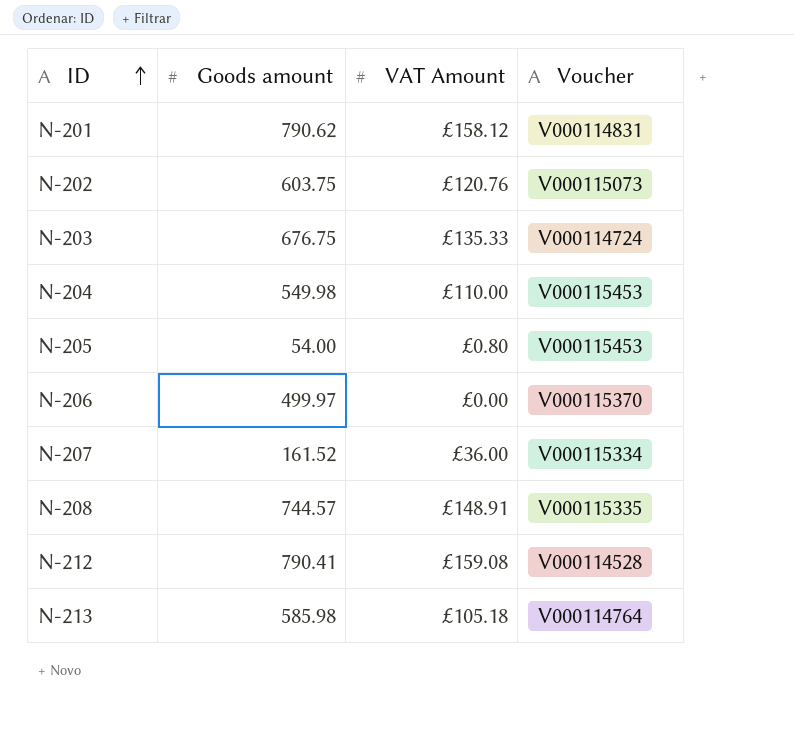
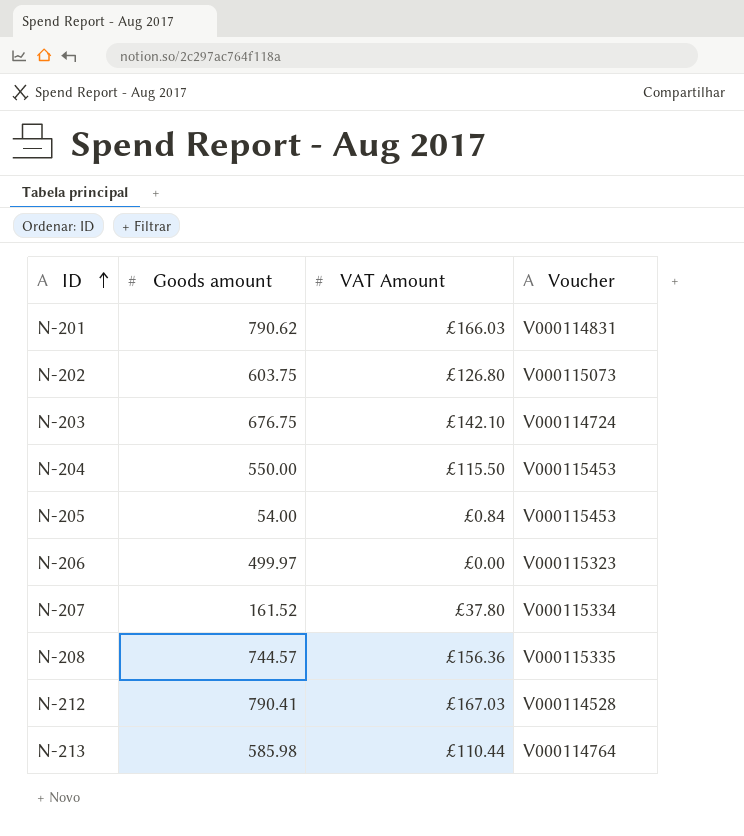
N-201 | VAT Amount: £158.12 -> £166.03
N-202 | VAT Amount: £120.76 -> £126.80
N-203 | VAT Amount: £135.33 -> £142.10
N-204 | Goods amount: 549.98 -> 550.00
N-204 | VAT Amount: £110.00 -> £115.50
N-205 | VAT Amount: £0.80 -> £0.84
N-206 | Voucher: V000115370 -> V000115323
N-207 | VAT Amount: £36.00 -> £37.80
N-208 | VAT Amount: £148.91 -> £156.36
N-212 | VAT Amount: £159.08 -> £167.03
N-213 | VAT Amount: £105.18 -> £110.44

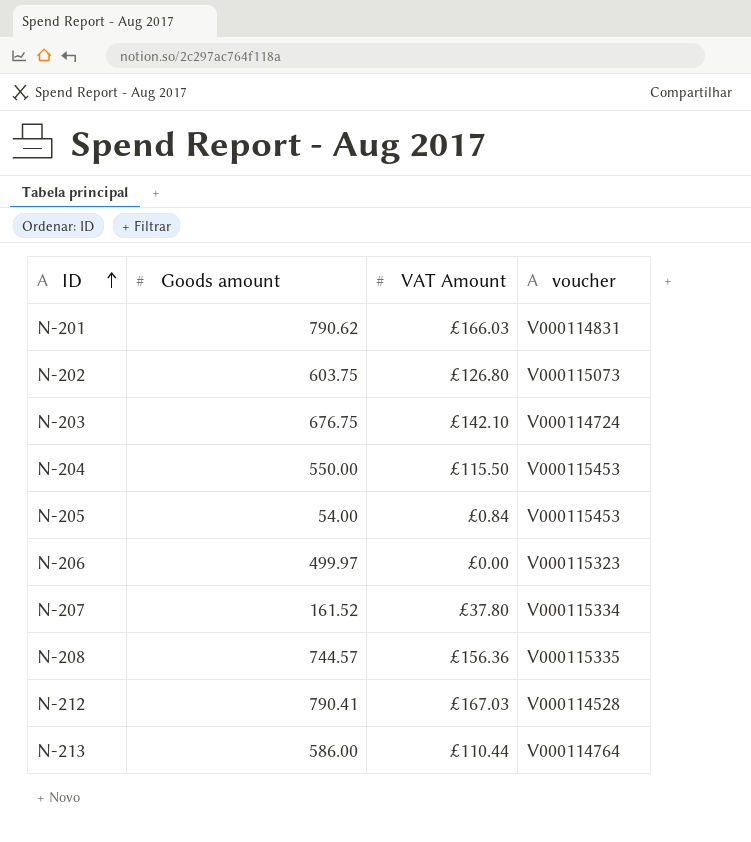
column name: Voucher -> voucher
N-213 | Goods amount: 585.98 -> 586.00

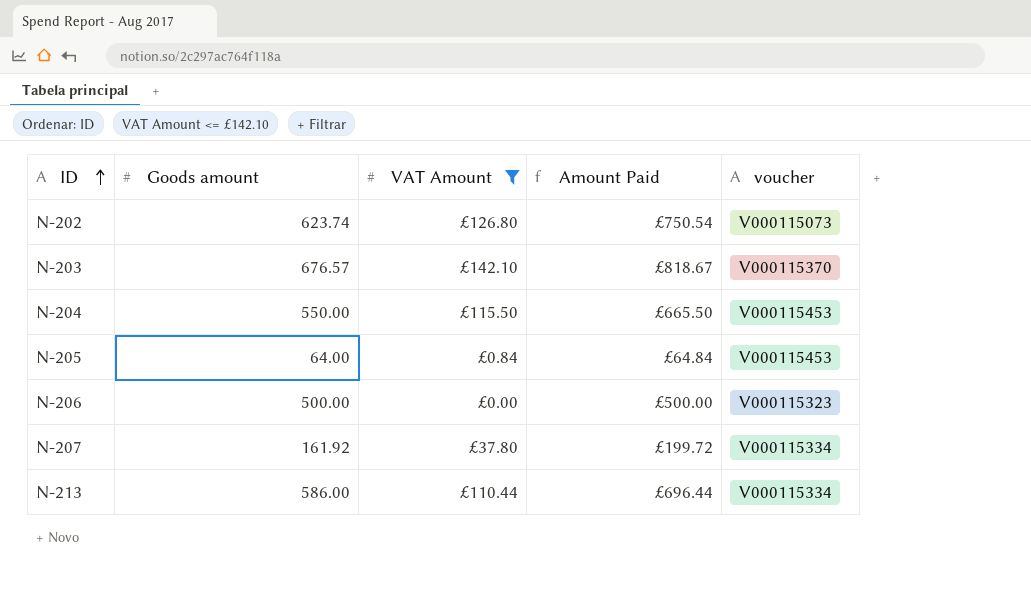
filter: none -> VAT Amount <= £142.10
column Amount Paid | formula: none -> [Goods amount] + [VAT Amount]
N-202 | Goods amount: 603.75 -> 623.74
N-203 | Goods amount: 676.75 -> 676.57
N-203 | voucher: V000114724 -> V000115370
N-205 | Goods amount: 54.00 -> 64.00
N-206 | Goods amount: 499.97 -> 500.00
N-207 | Goods amount: 161.52 -> 161.92
N-213 | voucher: V000114764 -> V000115334

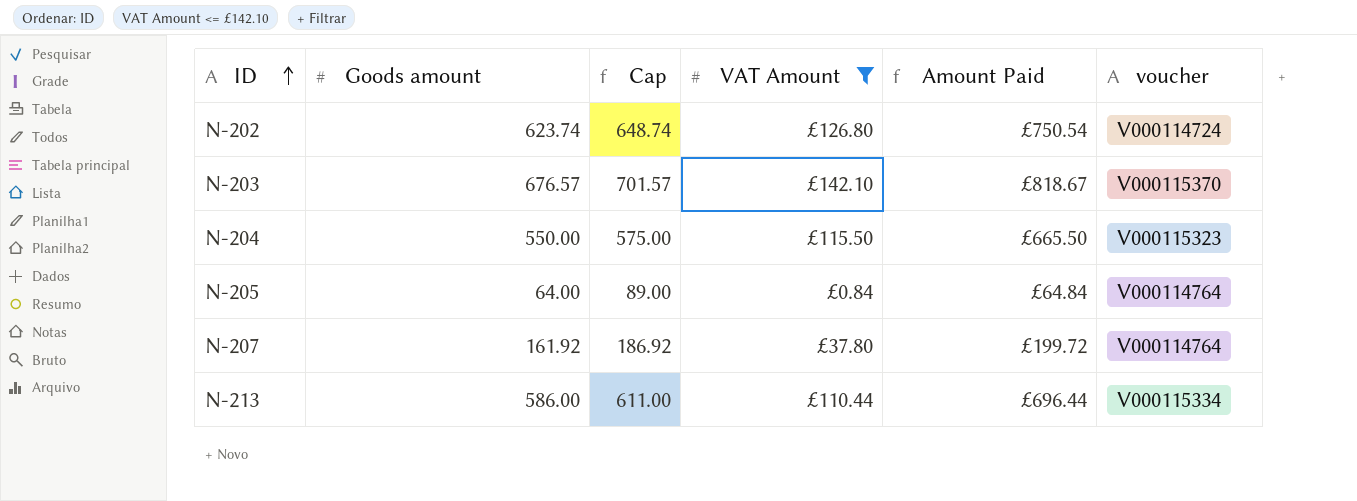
column Cap | formula: none -> [Goods amount] + 25
row N-206: 500.00 | £0.00 | £500.00 | V000115323 -> none
N-202 | voucher: V000115073 -> V000114724
N-204 | voucher: V000115453 -> V000115323
N-205 | voucher: V000115453 -> V000114764
N-207 | voucher: V000115334 -> V000114764

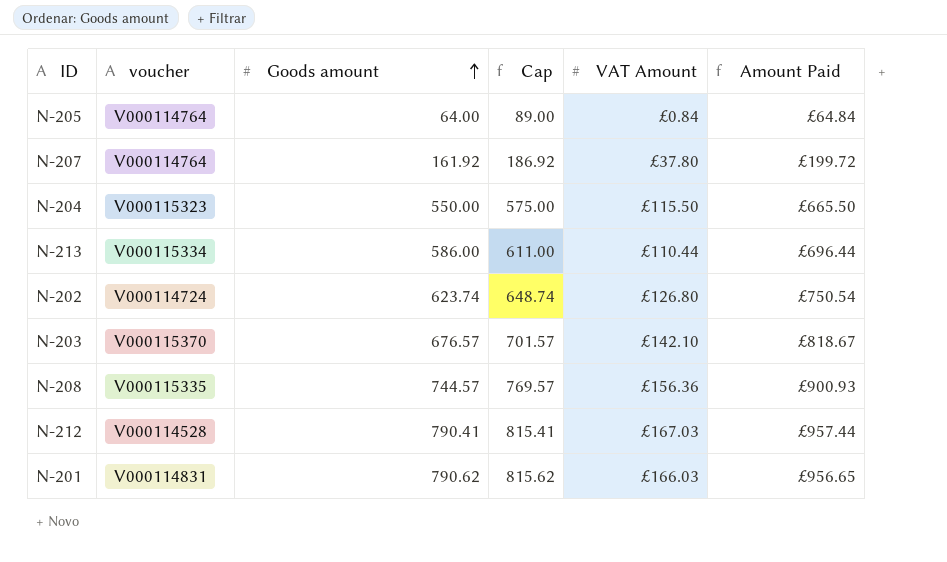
filter: VAT Amount <= £142.10 -> none
row order: ID ascending -> Goods amount ascending
column voucher | position: 6 -> 2

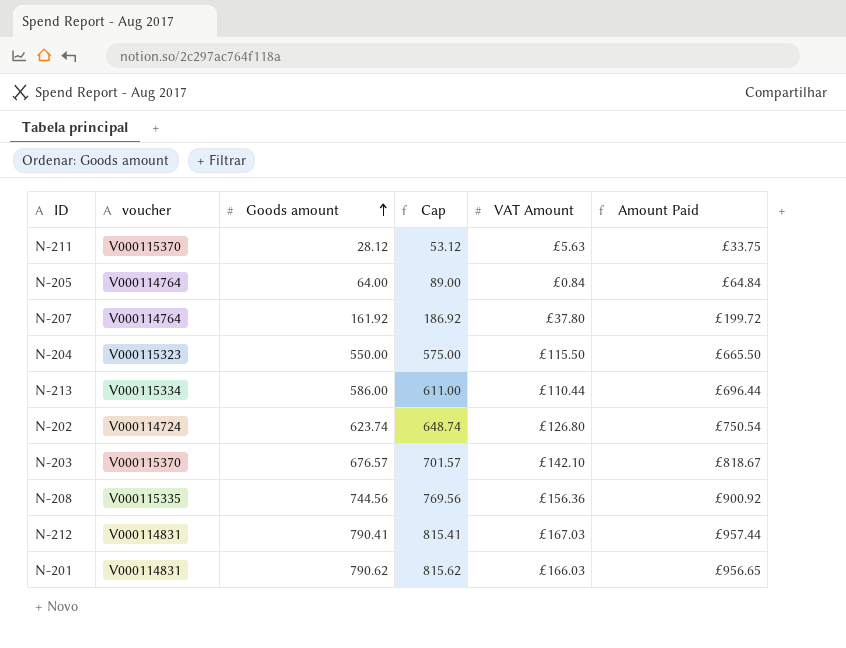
row N-211: none -> V000115370 | 28.12 | 53.12 | £5.63 | £33.75
N-208 | Goods amount: 744.57 -> 744.56
N-208 | Cap: 769.57 -> 769.56
N-208 | Amount Paid: £900.93 -> £900.92
N-212 | voucher: V000114528 -> V000114831

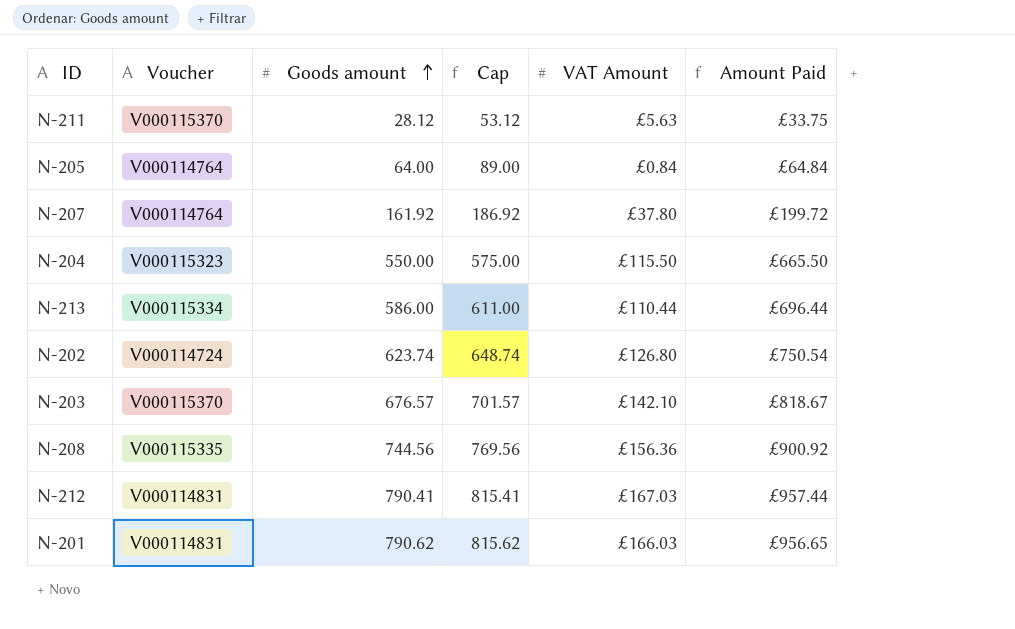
column name: voucher -> Voucher

